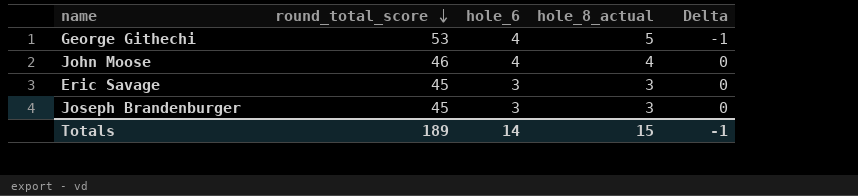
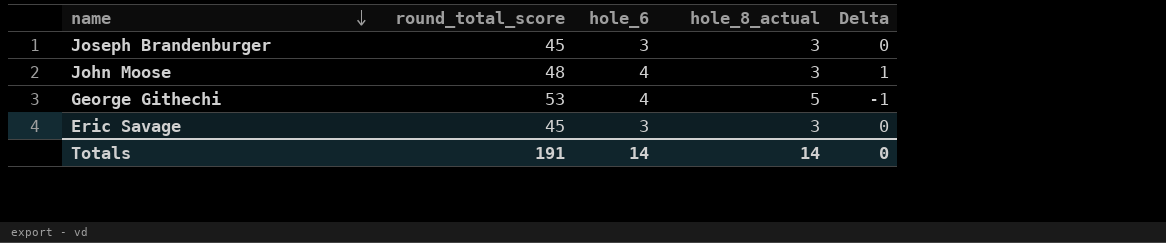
row order: round_total_score descending -> name descending
John Moose | round_total_score: 46 -> 48
John Moose | hole_8_actual: 4 -> 3
John Moose | Delta: 0 -> 1
Totals | round_total_score: 189 -> 191
Totals | hole_8_actual: 15 -> 14
Totals | Delta: -1 -> 0

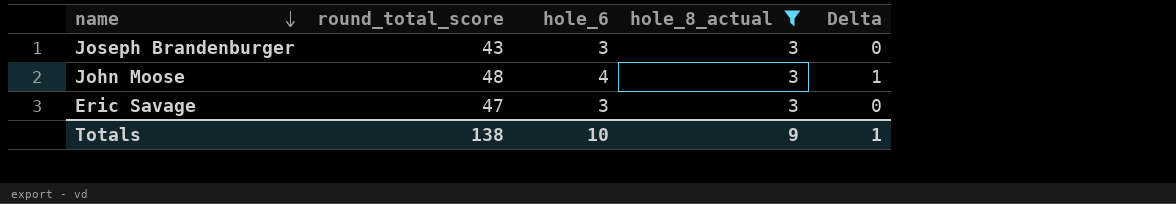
filter: none -> hole_8_actual = 3
Joseph Brandenburger | round_total_score: 45 -> 43
Eric Savage | round_total_score: 45 -> 47
Totals | round_total_score: 191 -> 138
Totals | hole_6: 14 -> 10
Totals | hole_8_actual: 14 -> 9
Totals | Delta: 0 -> 1

